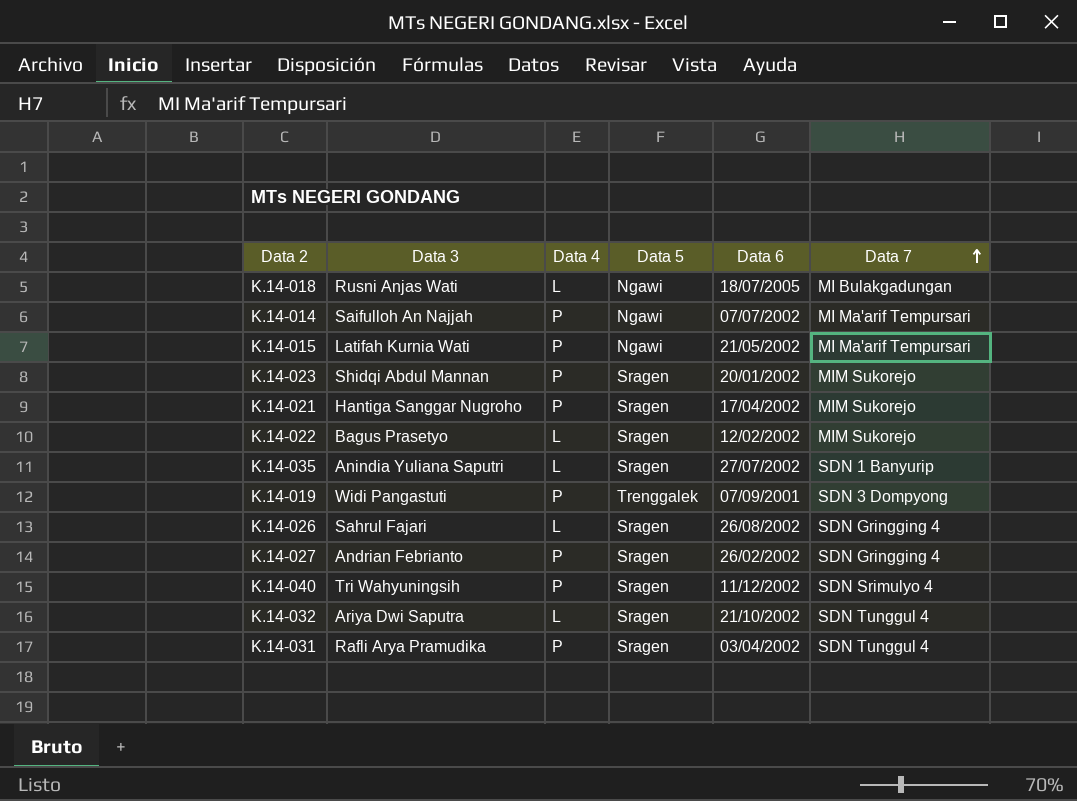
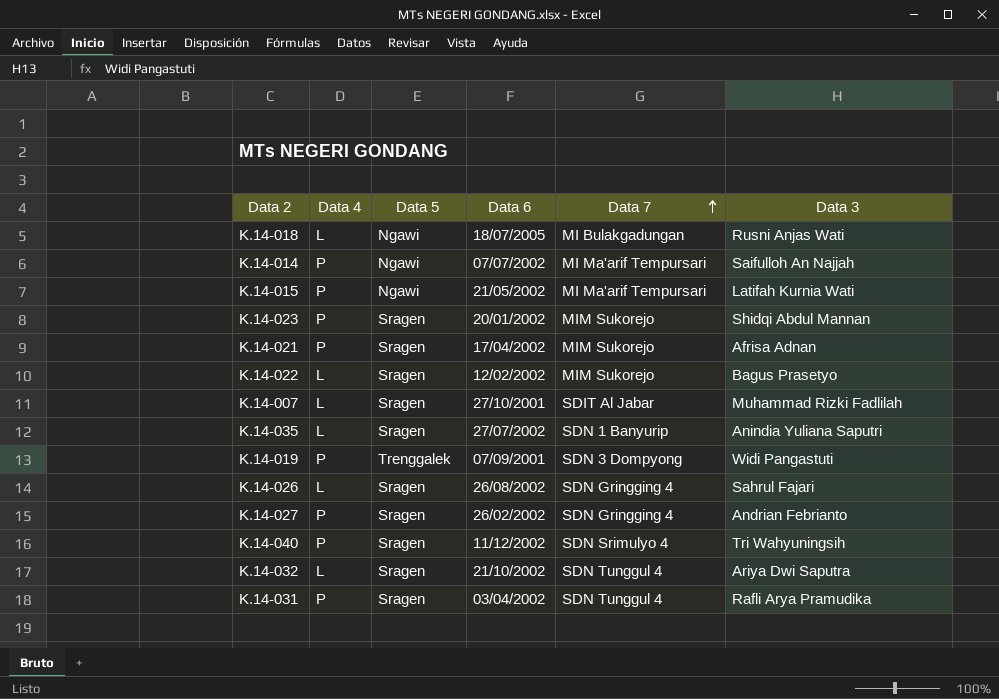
column Data 3 | position: 2 -> 6
K.14-021 | Data 3: Hantiga Sanggar Nugroho -> Afrisa Adnan
row K.14-007: none -> L | Sragen | 27/10/2001 | SDIT Al Jabar | Muhammad Rizki Fadlilah

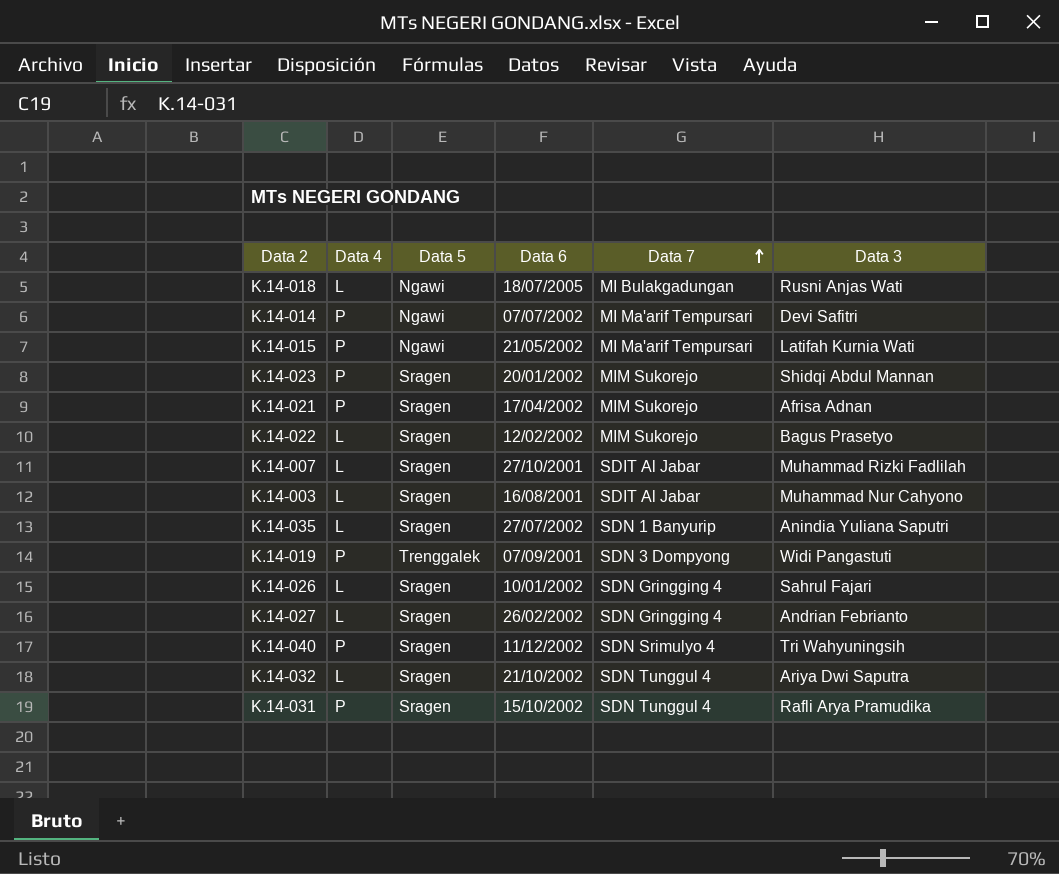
K.14-014 | Data 3: Saifulloh An Najjah -> Devi Safitri
row K.14-003: none -> L | Sragen | 16/08/2001 | SDIT Al Jabar | Muhammad Nur Cahyono
K.14-026 | Data 6: 26/08/2002 -> 10/01/2002
K.14-027 | Data 4: P -> L
K.14-031 | Data 6: 03/04/2002 -> 15/10/2002

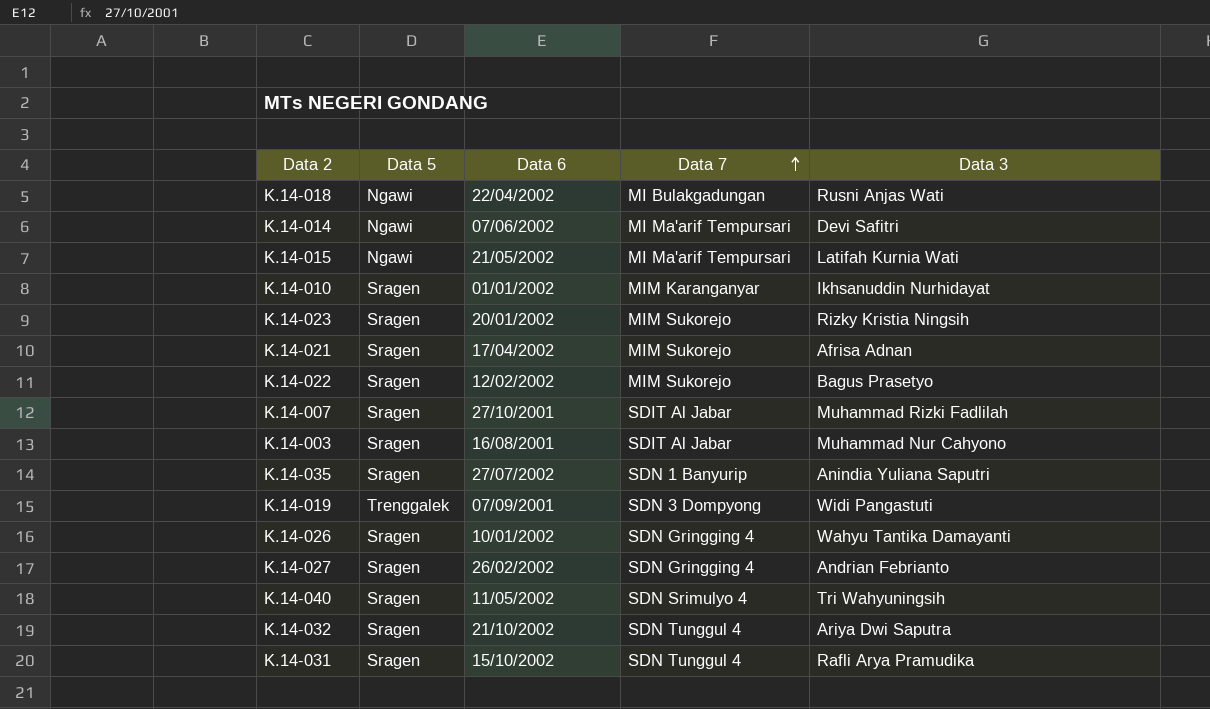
column Data 4 | position: 2 -> none
K.14-018 | Data 6: 18/07/2005 -> 22/04/2002
K.14-014 | Data 6: 07/07/2002 -> 07/06/2002
row K.14-010: none -> Sragen | 01/01/2002 | MIM Karanganyar | Ikhsanuddin Nurhidayat
K.14-023 | Data 3: Shidqi Abdul Mannan -> Rizky Kristia Ningsih
K.14-026 | Data 3: Sahrul Fajari -> Wahyu Tantika Damayanti
K.14-040 | Data 6: 11/12/2002 -> 11/05/2002

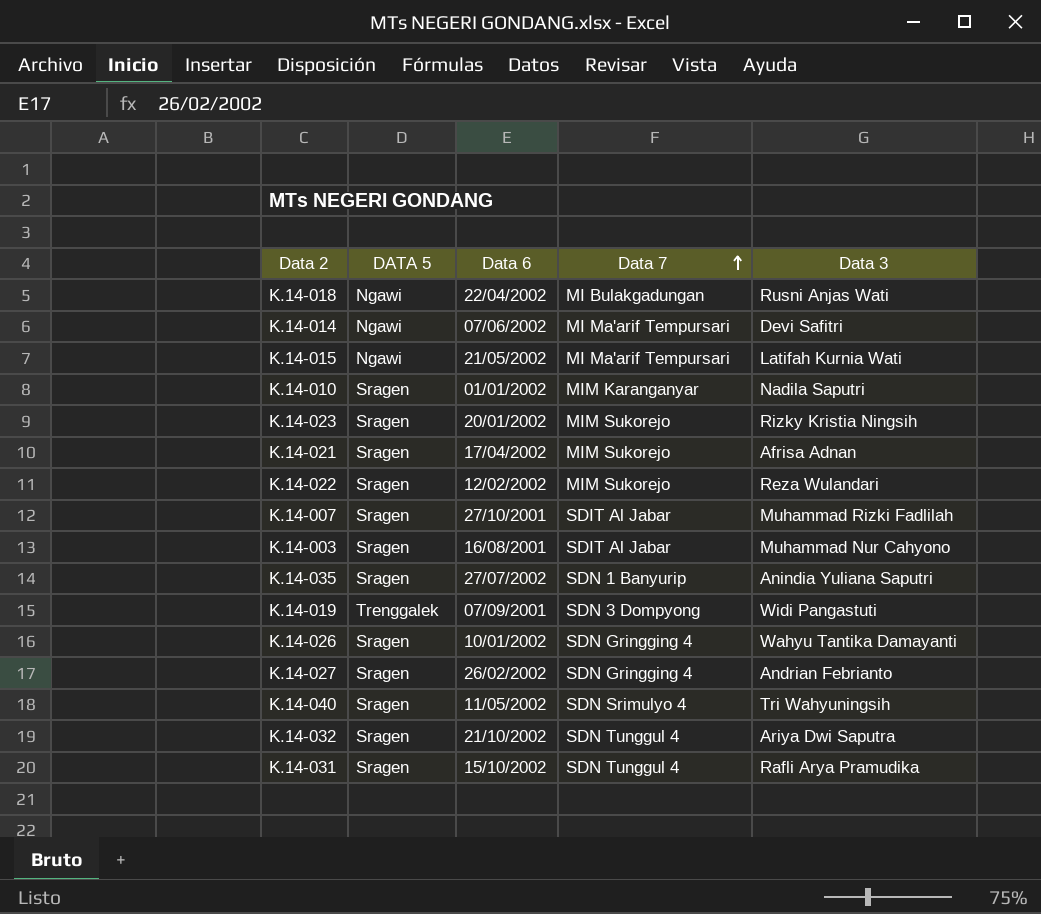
column name: Data 5 -> DATA 5
K.14-010 | Data 3: Ikhsanuddin Nurhidayat -> Nadila Saputri
K.14-022 | Data 3: Bagus Prasetyo -> Reza Wulandari

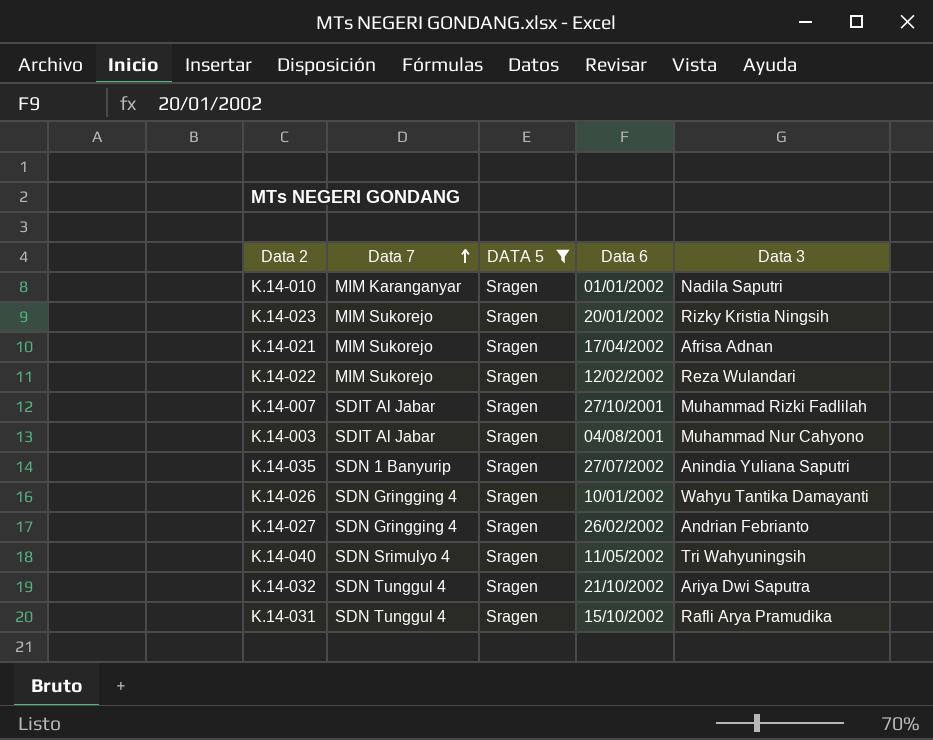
filter: none -> DATA 5 = Sragen
column Data 7 | position: 4 -> 2
K.14-003 | Data 6: 16/08/2001 -> 04/08/2001

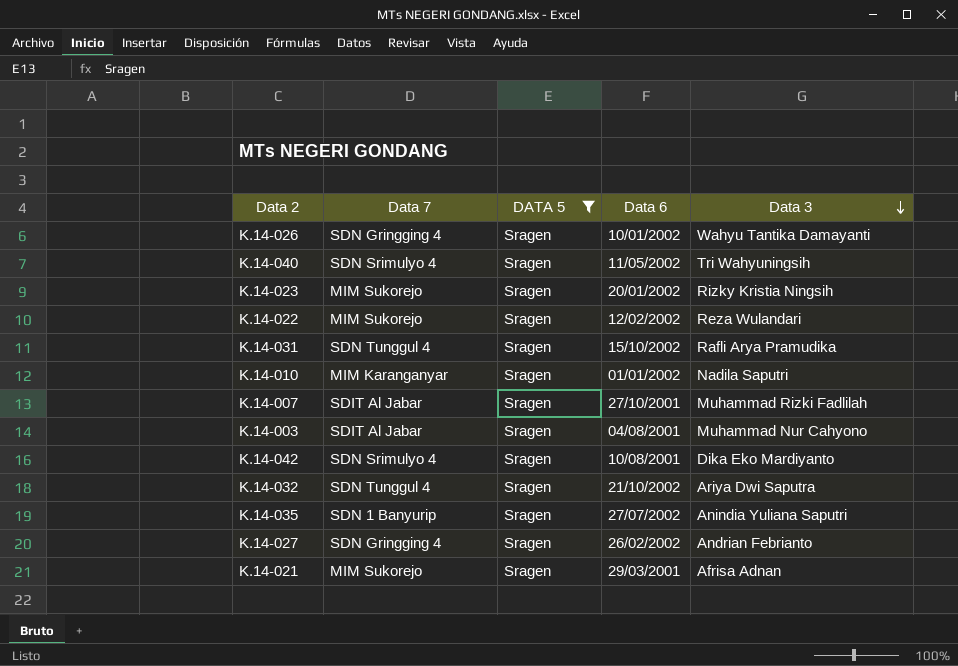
row order: Data 7 ascending -> Data 3 descending
row K.14-042: none -> SDN Srimulyo 4 | Sragen | 10/08/2001 | Dika Eko Mardiyanto
K.14-021 | Data 6: 17/04/2002 -> 29/03/2001

